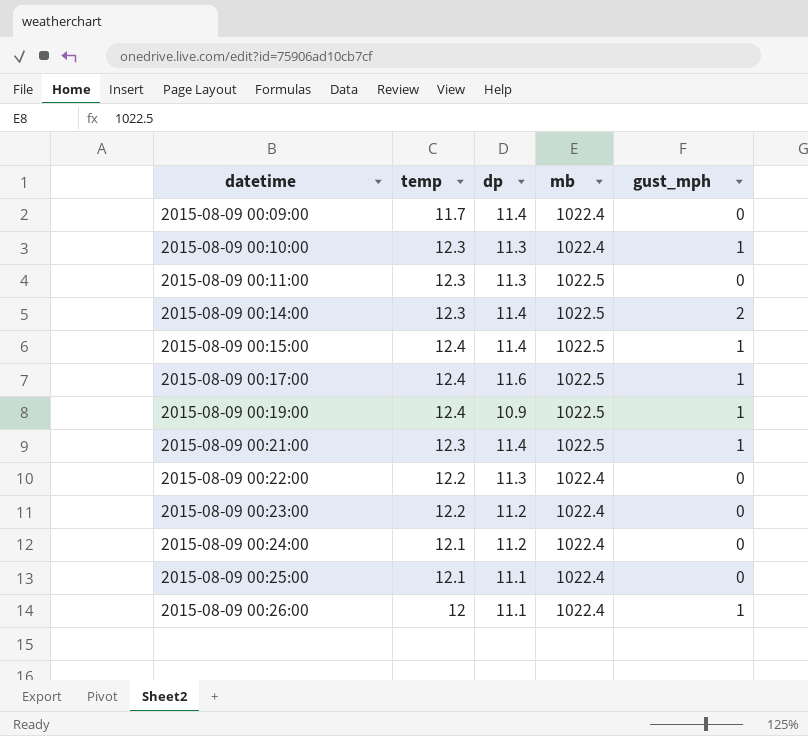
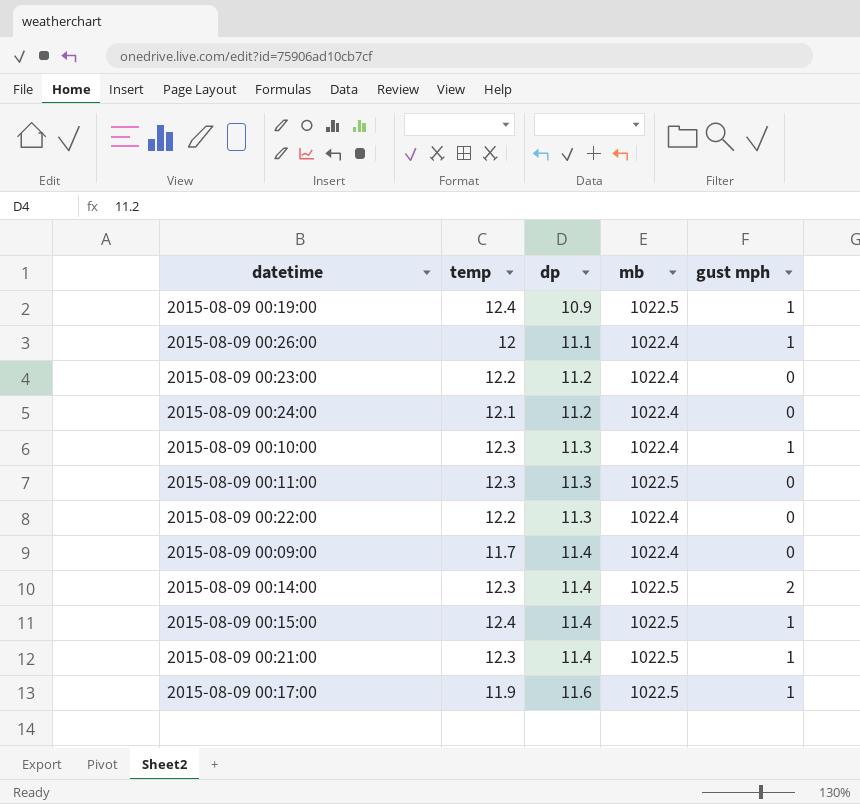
row order: datetime ascending -> dp ascending
column name: gust_mph -> gust mph
row 2015-08-09 00:25:00: 12.1 | 11.1 | 1022.4 | 0 -> none
2015-08-09 00:17:00 | temp: 12.4 -> 11.9

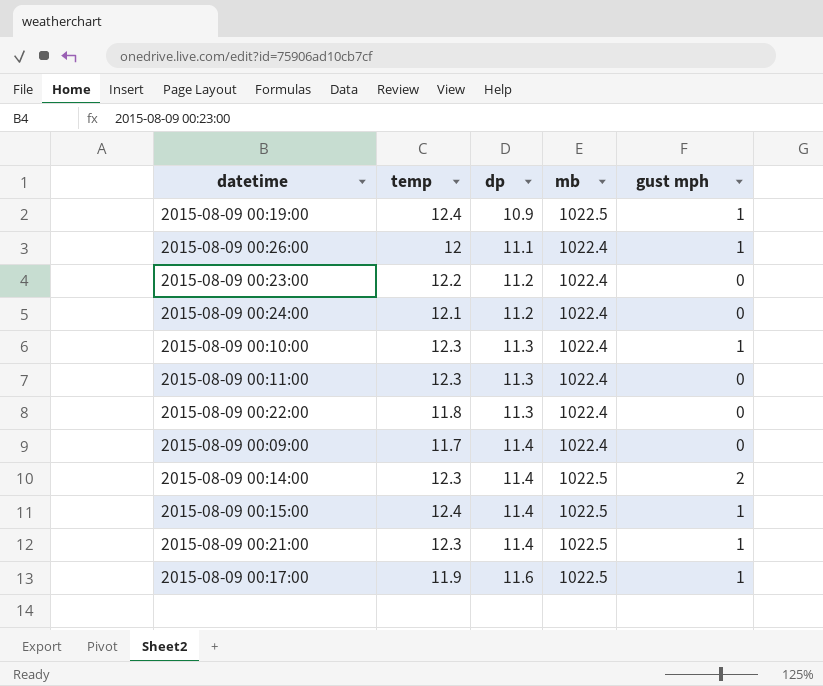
2015-08-09 00:11:00 | mb: 1022.5 -> 1022.4
2015-08-09 00:22:00 | temp: 12.2 -> 11.8

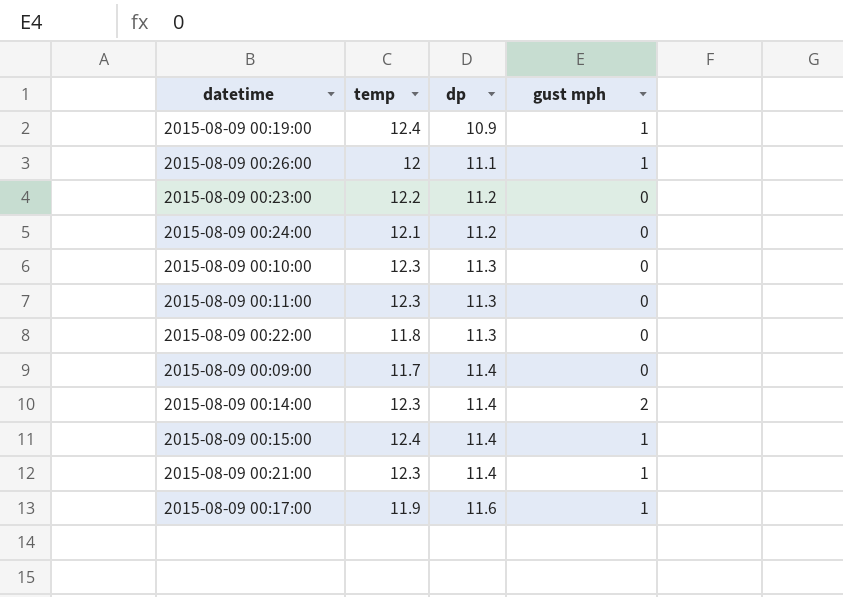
column mb | position: 4 -> none
2015-08-09 00:10:00 | gust mph: 1 -> 0

